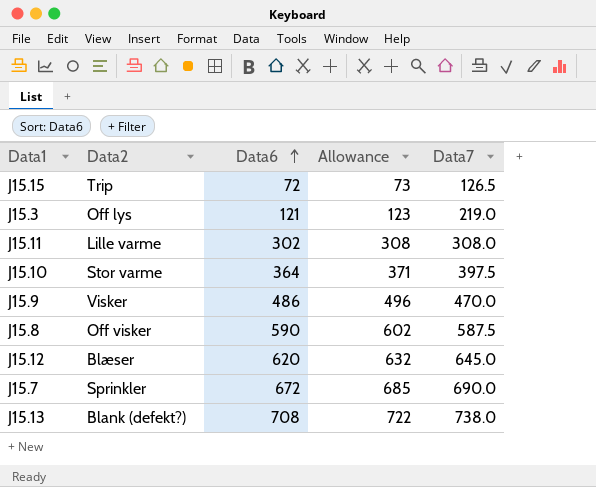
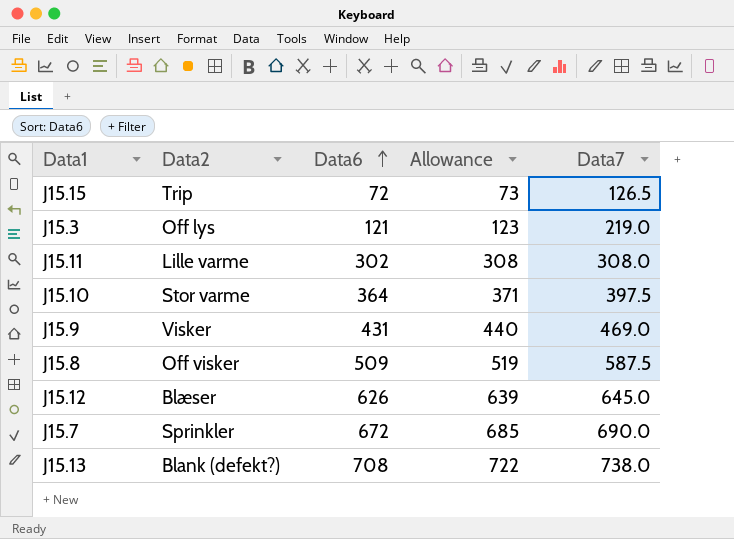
J15.9 | Data6: 486 -> 431
J15.9 | Allowance: 496 -> 440
J15.9 | Data7: 470.0 -> 469.0
J15.8 | Data6: 590 -> 509
J15.8 | Allowance: 602 -> 519
J15.12 | Data6: 620 -> 626
J15.12 | Allowance: 632 -> 639

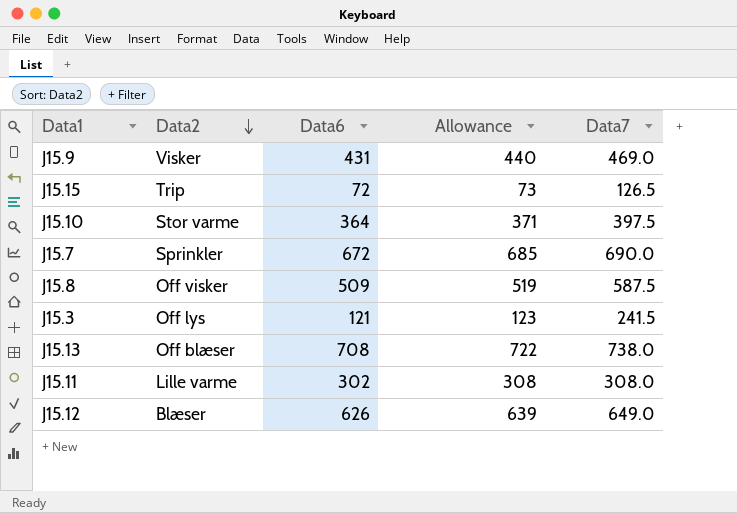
row order: Data6 ascending -> Data2 descending
J15.3 | Data7: 219.0 -> 241.5
J15.13 | Data2: Blank (defekt?) -> Off blæser
J15.12 | Data7: 645.0 -> 649.0

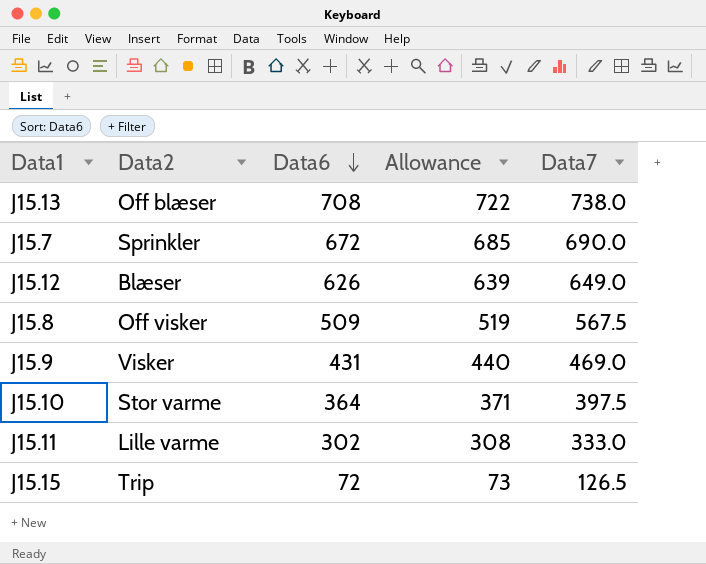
row order: Data2 descending -> Data6 descending
row J15.3: Off lys | 121 | 123 | 241.5 -> none
J15.8 | Data7: 587.5 -> 567.5
J15.11 | Data7: 308.0 -> 333.0

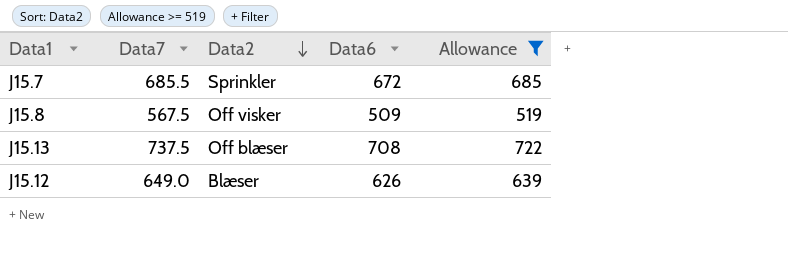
filter: none -> Allowance >= 519
row order: Data6 descending -> Data2 descending
column Data7 | position: 5 -> 2
J15.7 | Data7: 690.0 -> 685.5
J15.13 | Data7: 738.0 -> 737.5

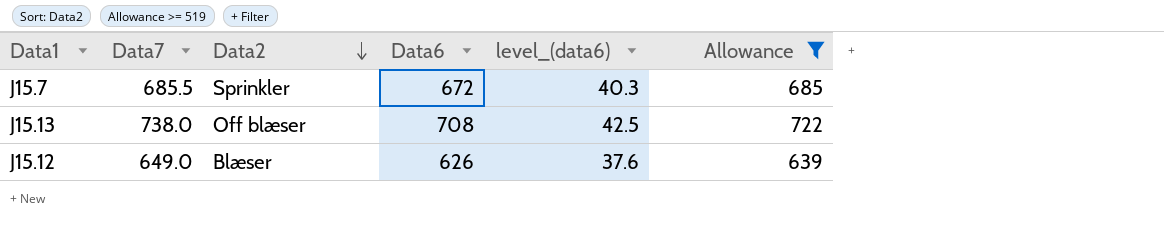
column level_(data6) | formula: none -> [Data6] * 0.06
row J15.8: 567.5 | Off visker | 509 | 519 -> none
J15.13 | Data7: 737.5 -> 738.0

